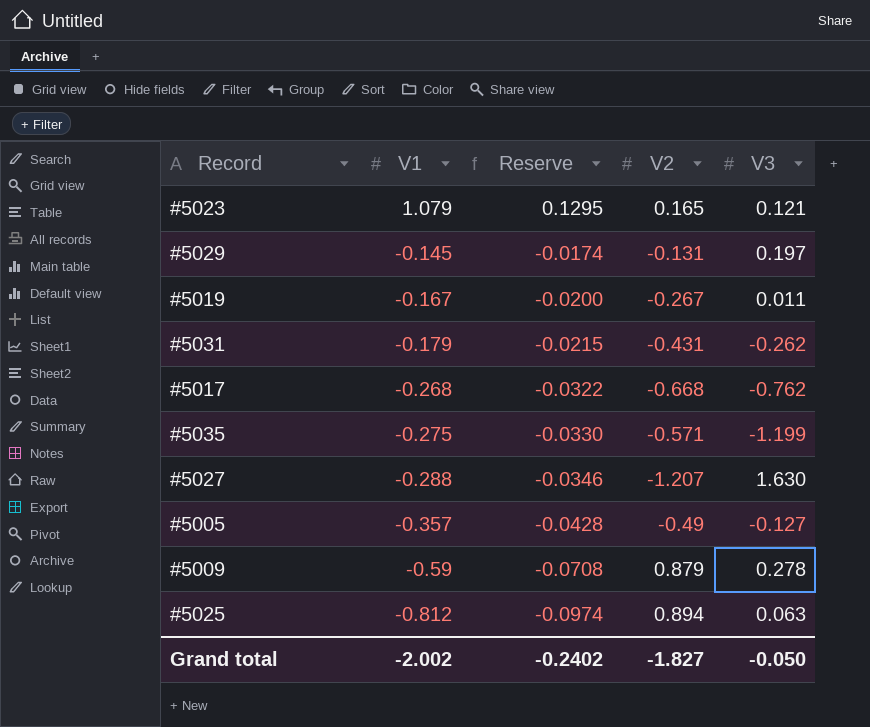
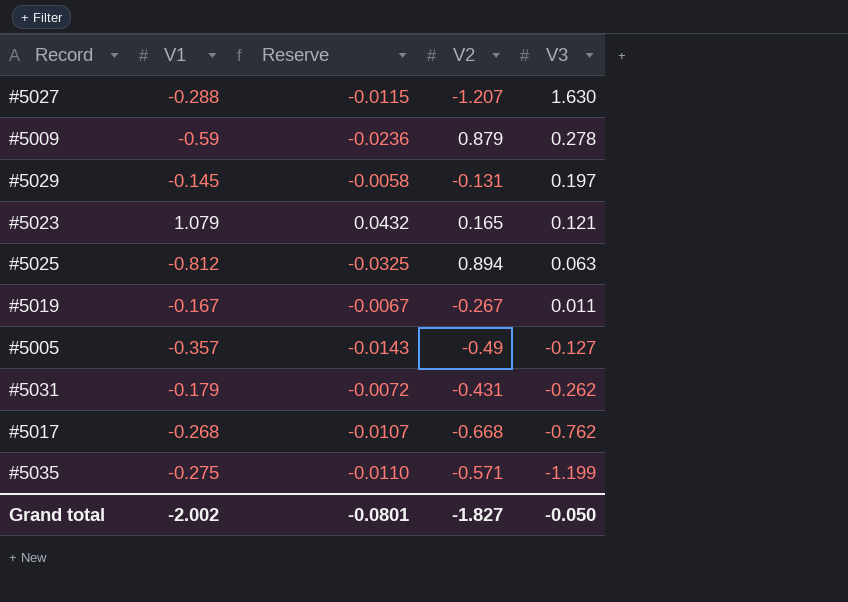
row order: V1 descending -> V3 descending
column Reserve | formula: [V1] * 0.12 -> [V1] * 0.04
Grand total | Reserve: -0.2402 -> -0.0801

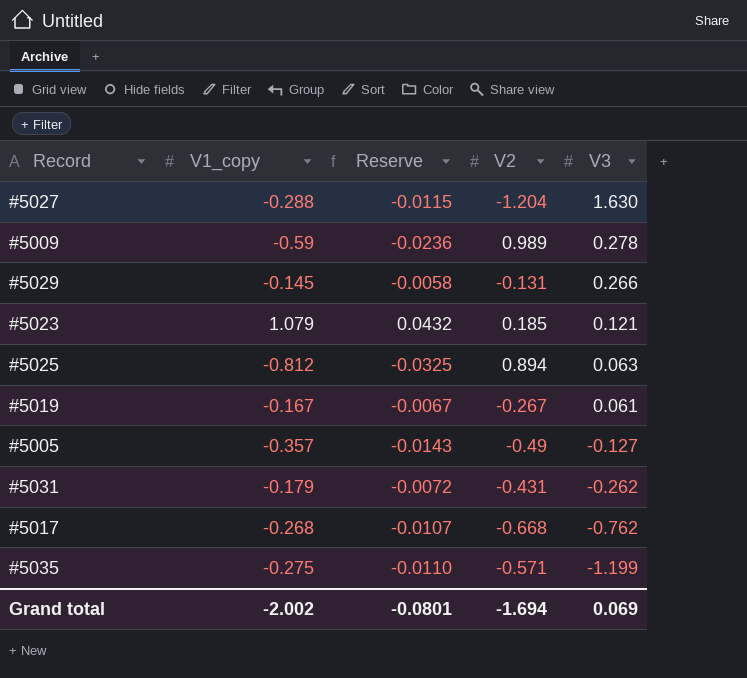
column name: V1 -> V1_copy
#5027 | V2: -1.207 -> -1.204
#5009 | V2: 0.879 -> 0.989
#5029 | V3: 0.197 -> 0.266
#5023 | V2: 0.165 -> 0.185
#5019 | V3: 0.011 -> 0.061
Grand total | V2: -1.827 -> -1.694
Grand total | V3: -0.050 -> 0.069

